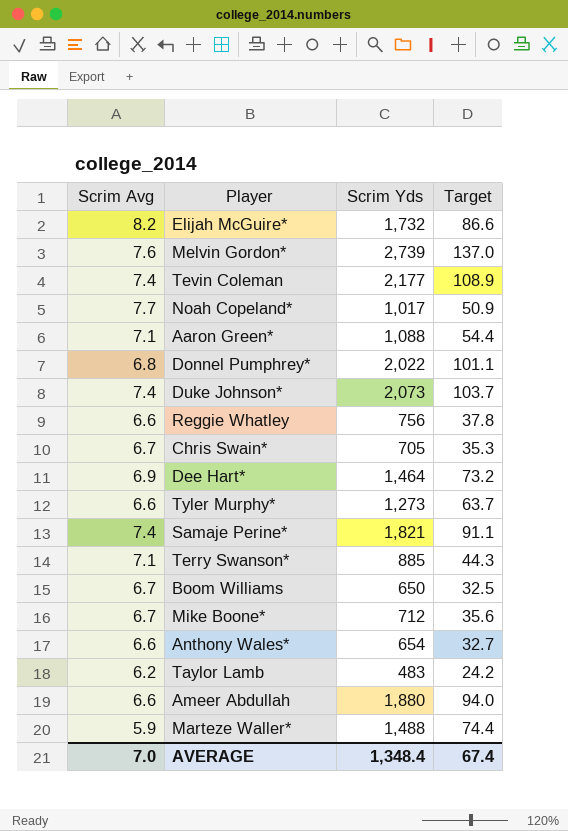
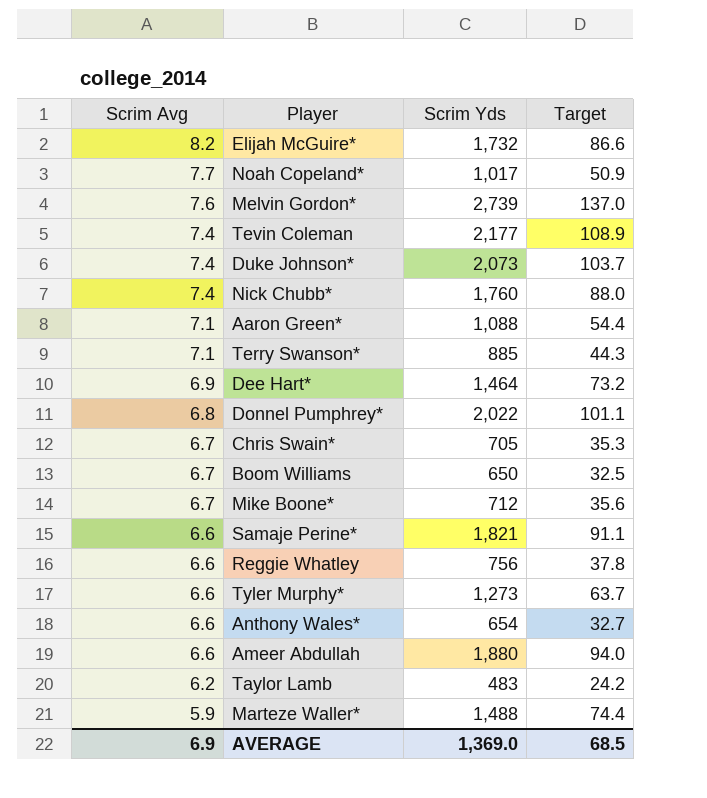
row order: none -> Scrim Avg descending
row Nick Chubb*: none -> 7.4 | 1,760 | 88.0
Samaje Perine* | Scrim Avg: 7.4 -> 6.6
AVERAGE | Scrim Avg: 7.0 -> 6.9
AVERAGE | Scrim Yds: 1,348.4 -> 1,369.0
AVERAGE | Target: 67.4 -> 68.5

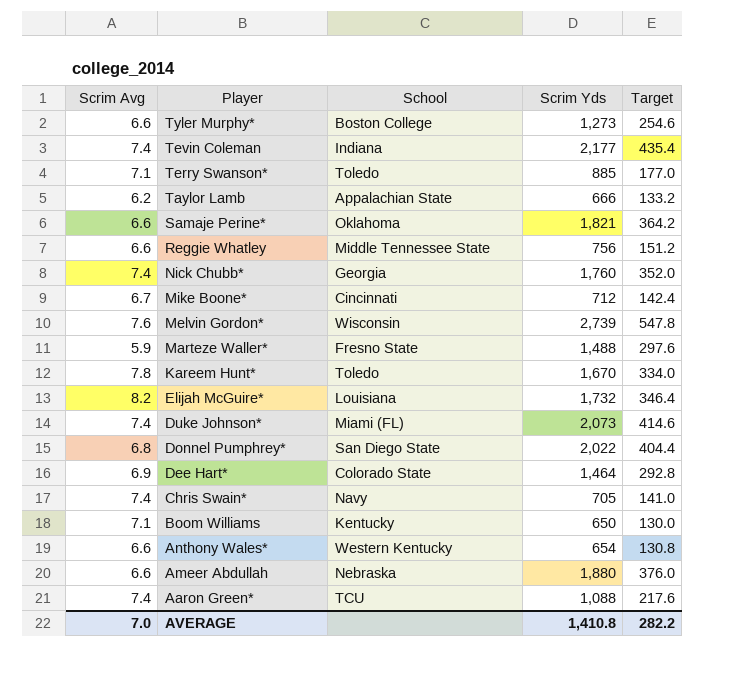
row order: Scrim Avg descending -> Player descending
column School | position: none -> 3
column Target | formula: [Scrim Yds] * 0.05 -> [Scrim Yds] * 0.2
row Noah Copeland*: 7.7 | 1,017 | 50.9 -> none
Taylor Lamb | Scrim Yds: 483 -> 666
row Kareem Hunt*: none -> 7.8 | Toledo | 1,670 | 334.0
Chris Swain* | Scrim Avg: 6.7 -> 7.4
Boom Williams | Scrim Avg: 6.7 -> 7.1
Aaron Green* | Scrim Avg: 7.1 -> 7.4
AVERAGE | Scrim Avg: 6.9 -> 7.0
AVERAGE | Scrim Yds: 1,369.0 -> 1,410.8
AVERAGE | Target: 68.5 -> 282.2

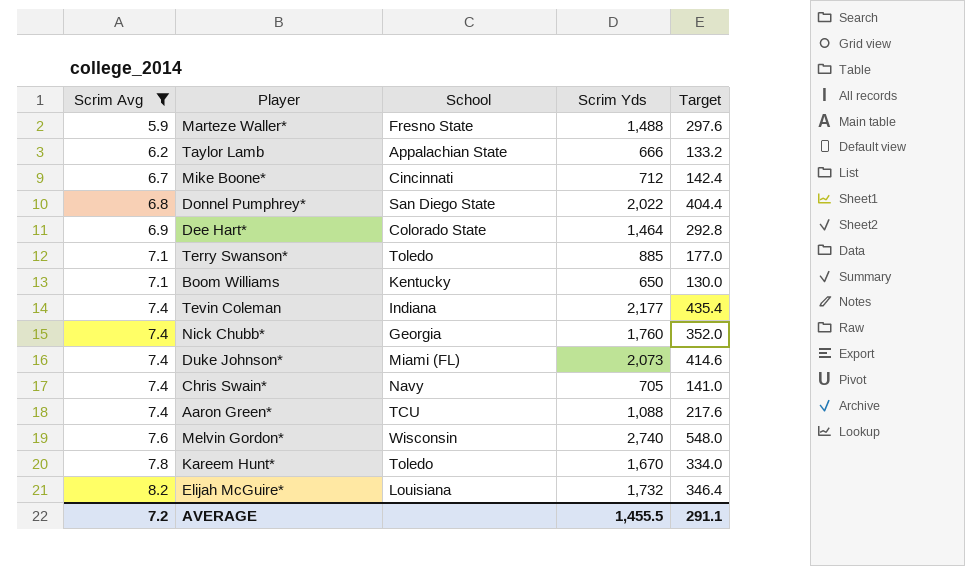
filter: none -> Scrim Avg != 6.6
row order: Player descending -> Scrim Avg ascending
Melvin Gordon* | Scrim Yds: 2,739 -> 2,740
Melvin Gordon* | Target: 547.8 -> 548.0
AVERAGE | Scrim Avg: 7.0 -> 7.2
AVERAGE | Scrim Yds: 1,410.8 -> 1,455.5
AVERAGE | Target: 282.2 -> 291.1

